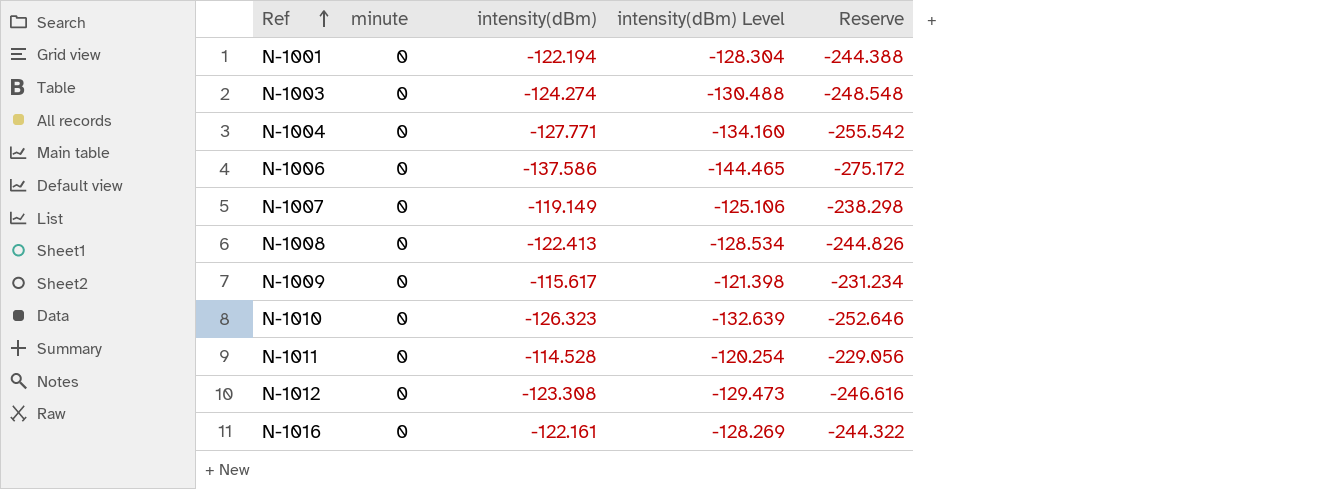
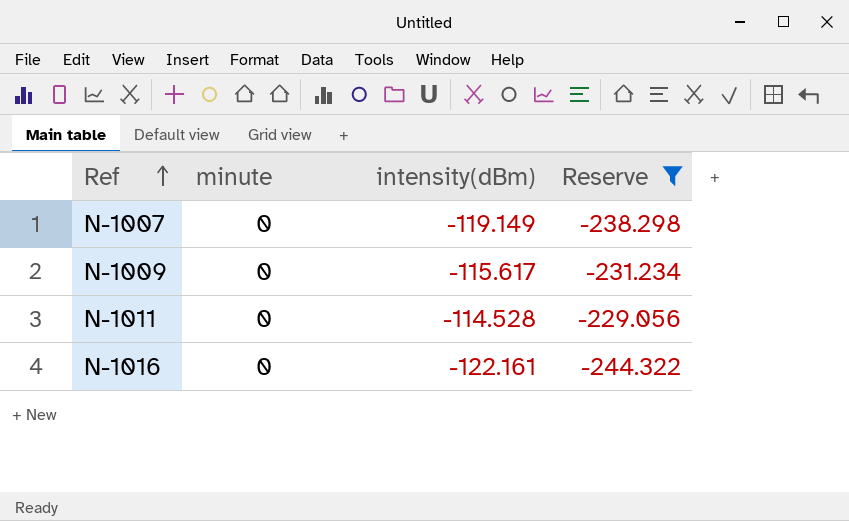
filter: none -> Reserve >= -244.322
column intensity(dBm) Level | formula: [intensity(dBm)] * 1.05 -> none

